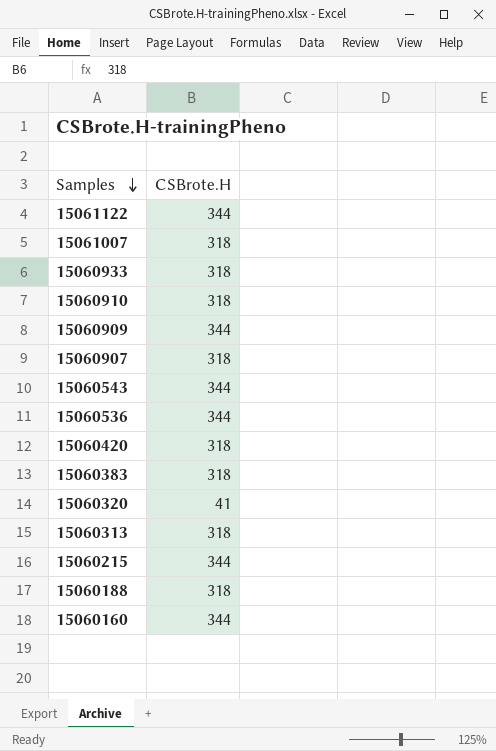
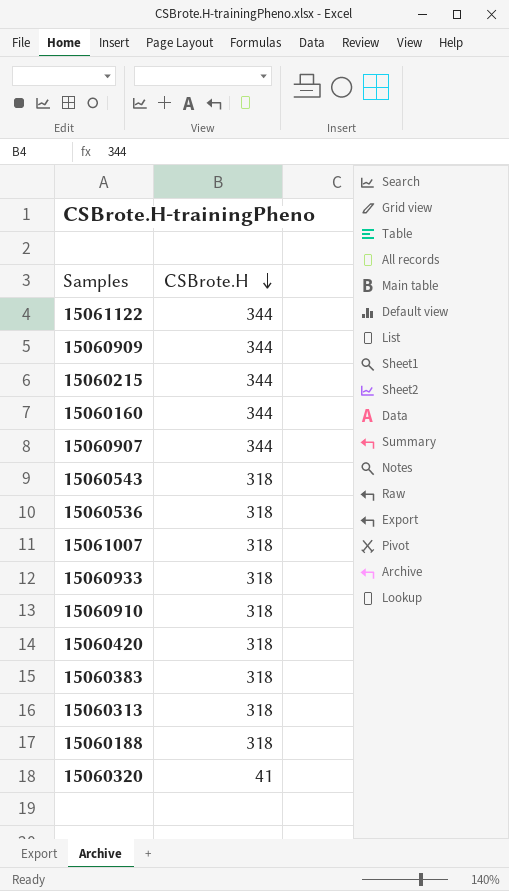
row order: Samples descending -> CSBrote.H descending
15060907 | CSBrote.H: 318 -> 344
15060543 | CSBrote.H: 344 -> 318
15060536 | CSBrote.H: 344 -> 318

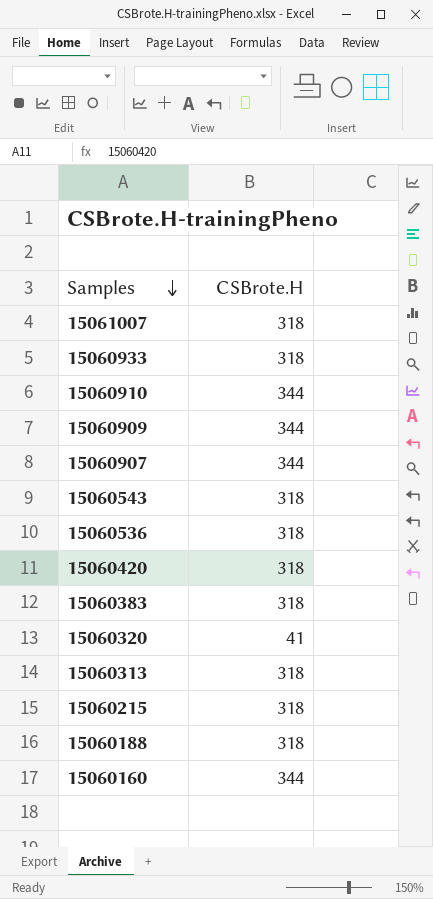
row order: CSBrote.H descending -> Samples descending
row 15061122: 344 -> none
15060910 | CSBrote.H: 318 -> 344
15060215 | CSBrote.H: 344 -> 318

